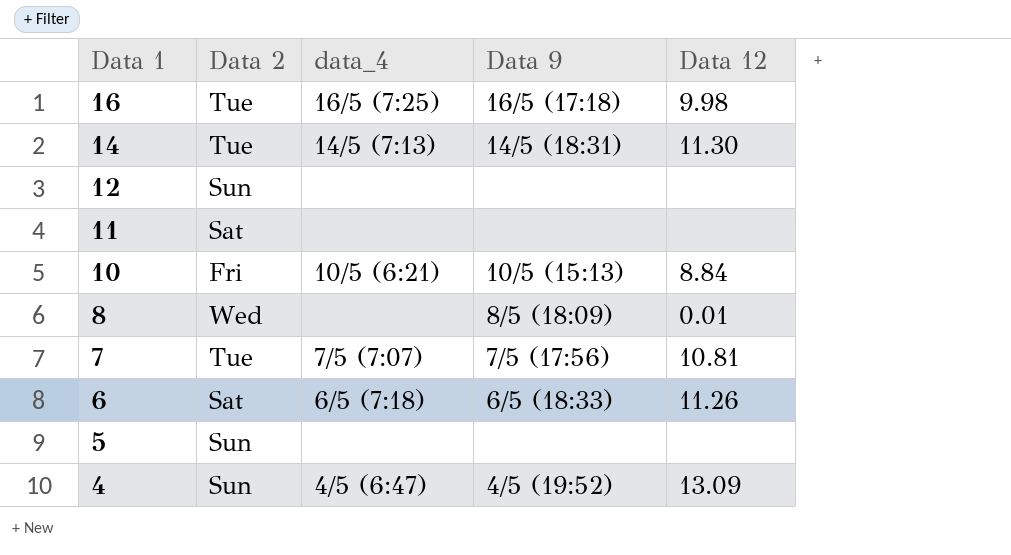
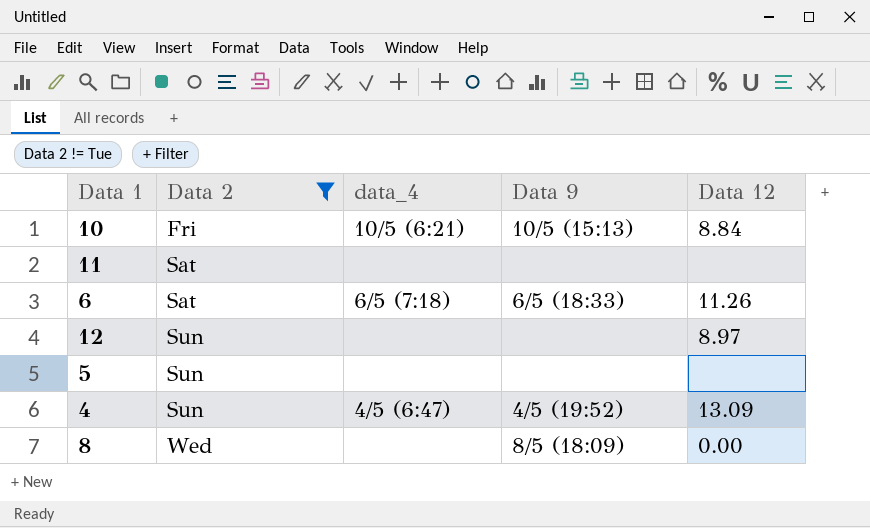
filter: none -> Data 2 != Tue
row order: Data 1 descending -> Data 2 ascending
12 | Data 12: none -> 8.97
8 | Data 12: 0.01 -> 0.00

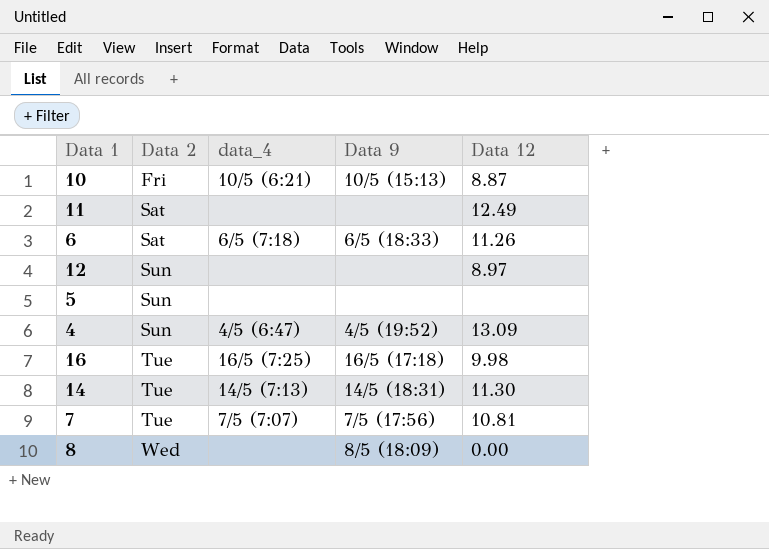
filter: Data 2 != Tue -> none
10 | Data 12: 8.84 -> 8.87
11 | Data 12: none -> 12.49

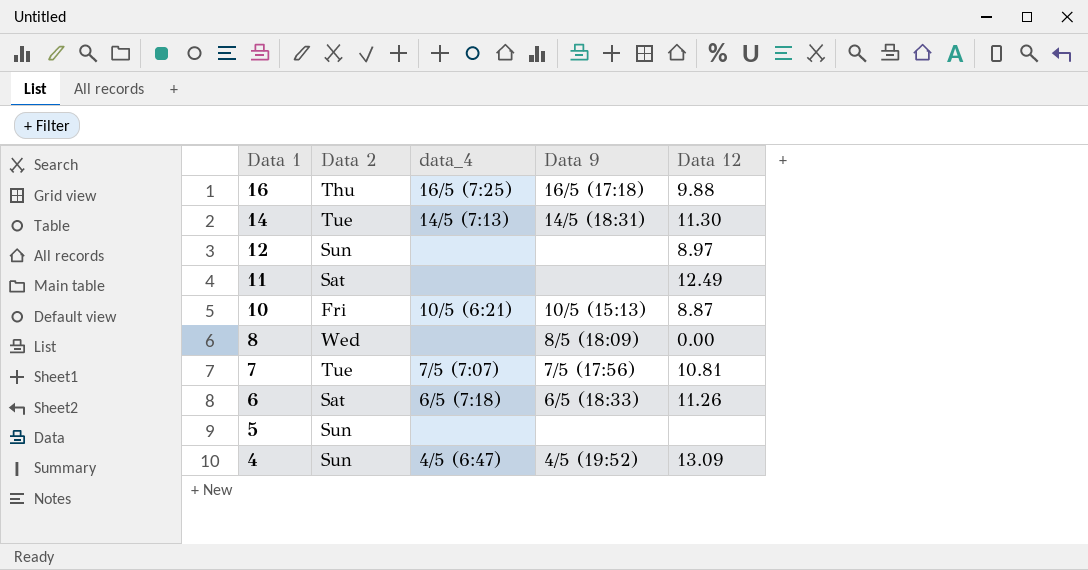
row order: Data 2 ascending -> Data 1 descending
16 | Data 2: Tue -> Thu
16 | Data 12: 9.98 -> 9.88

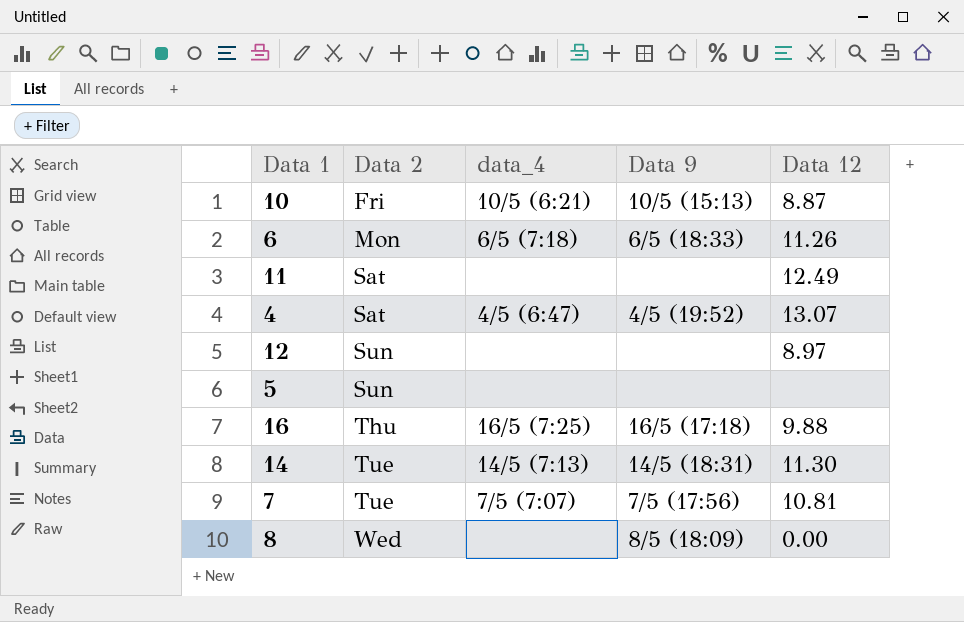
row order: Data 1 descending -> Data 2 ascending
6 | Data 2: Sat -> Mon
4 | Data 2: Sun -> Sat
4 | Data 12: 13.09 -> 13.07

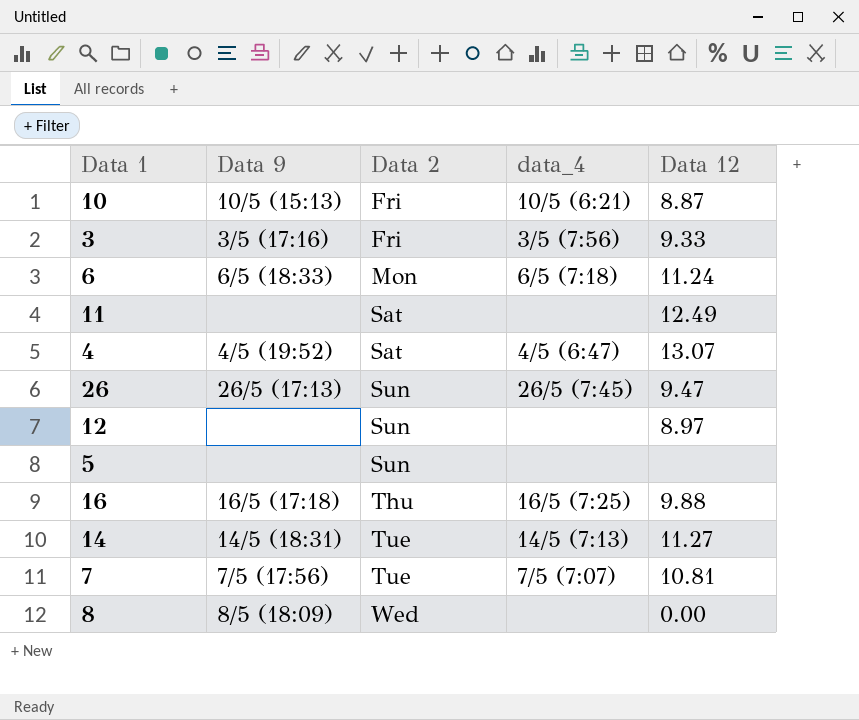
column Data 9 | position: 4 -> 2
row 3: none -> 3/5 (17:16) | Fri | 3/5 (7:56) | 9.33
6 | Data 12: 11.26 -> 11.24
row 26: none -> 26/5 (17:13) | Sun | 26/5 (7:45) | 9.47
14 | Data 12: 11.30 -> 11.27

